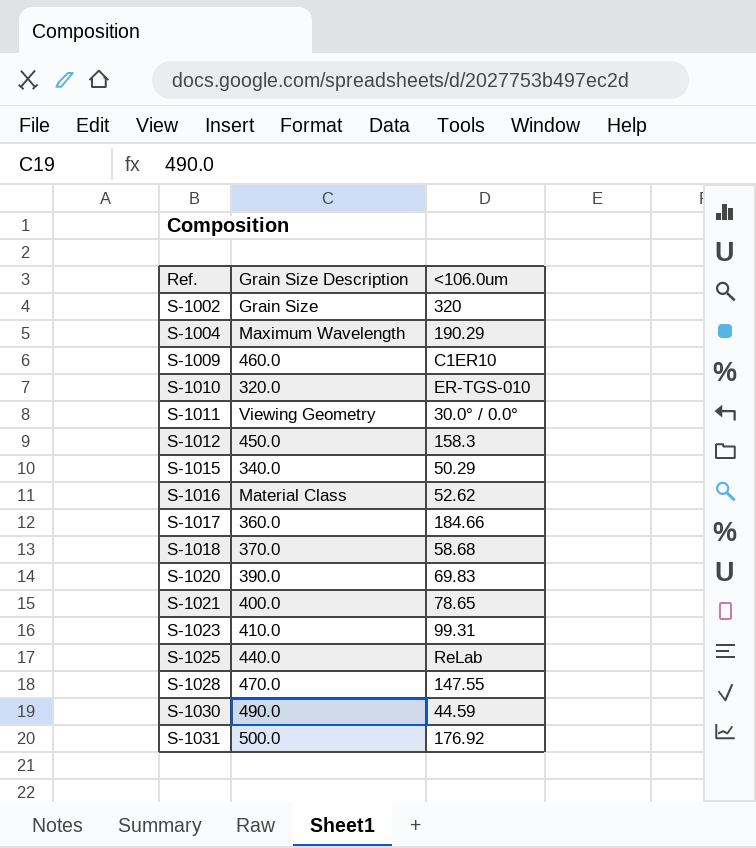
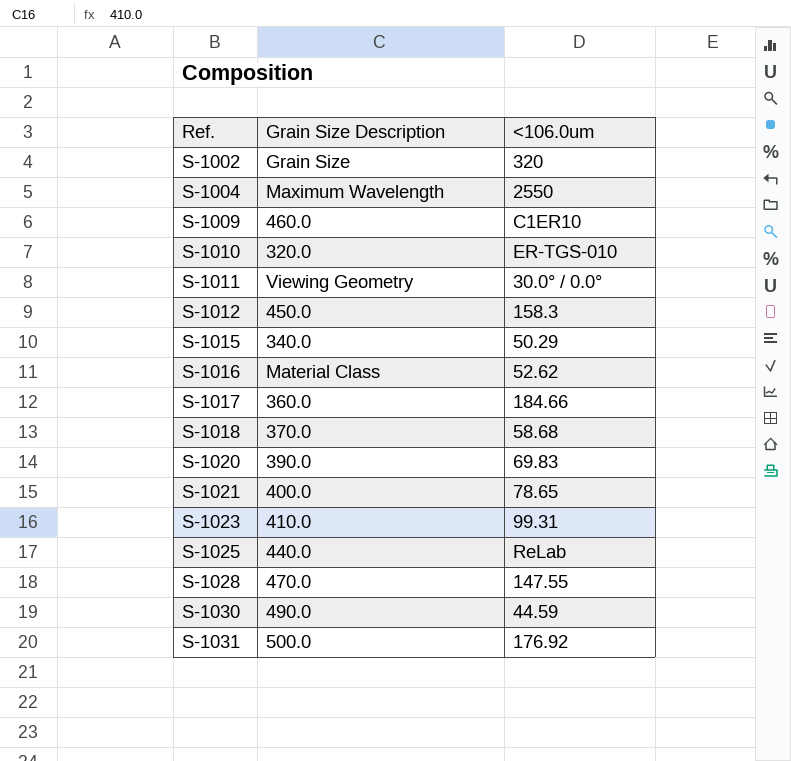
S-1004 | <106.0um: 190.29 -> 2550

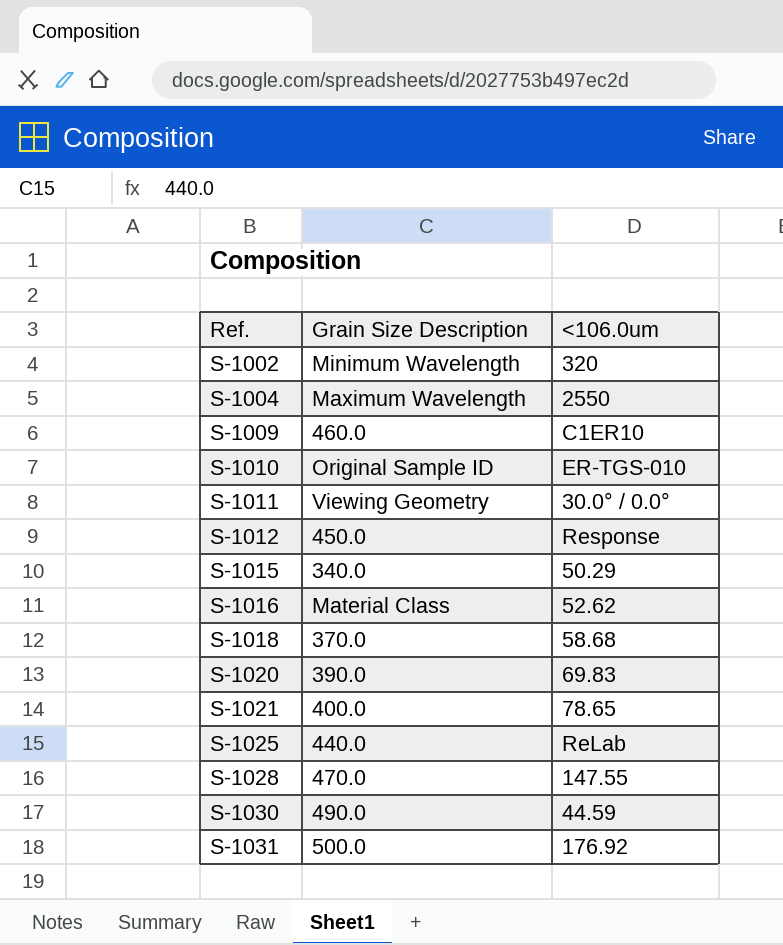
row S-1017: 360.0 | 184.66 -> none
row S-1023: 410.0 | 99.31 -> none
S-1002 | Grain Size Description: Grain Size -> Minimum Wavelength
S-1010 | Grain Size Description: 320.0 -> Original Sample ID
S-1012 | <106.0um: 158.3 -> Response

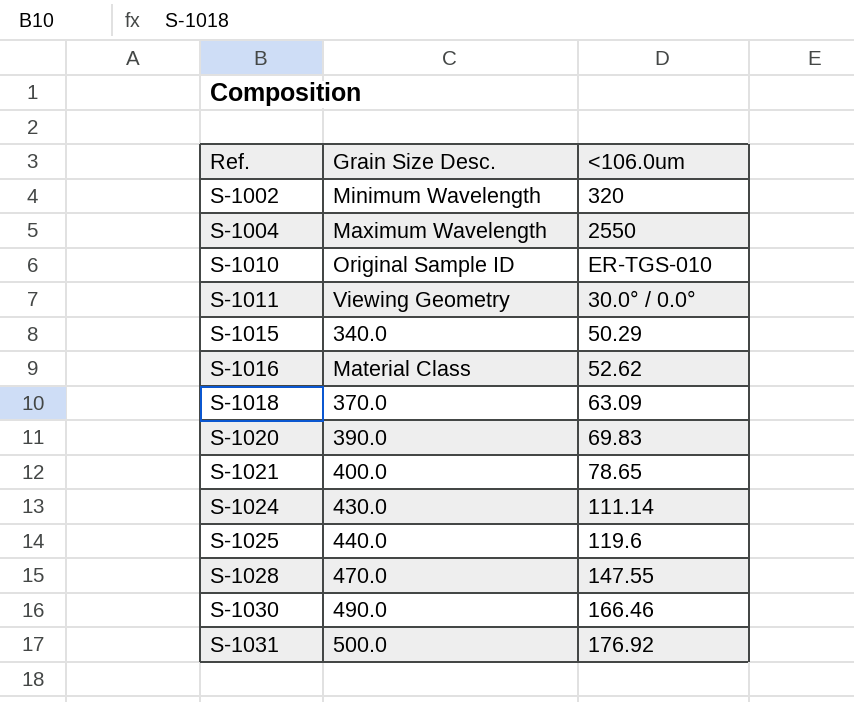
column name: Grain Size Description -> Grain Size Desc.
row S-1009: 460.0 | C1ER10 -> none
row S-1012: 450.0 | Response -> none
S-1018 | <106.0um: 58.68 -> 63.09
row S-1024: none -> 430.0 | 111.14
S-1025 | <106.0um: ReLab -> 119.6
S-1030 | <106.0um: 44.59 -> 166.46

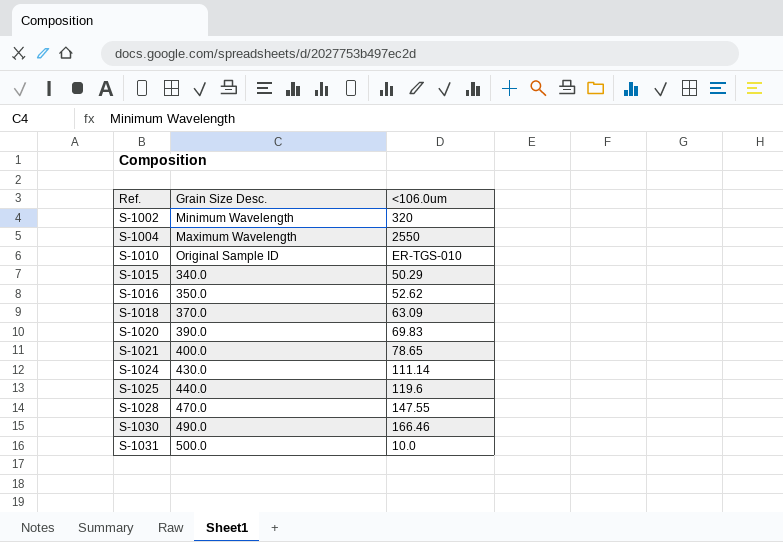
row S-1011: Viewing Geometry | 30.0° / 0.0° -> none
S-1016 | Grain Size Desc.: Material Class -> 350.0
S-1031 | <106.0um: 176.92 -> 10.0

